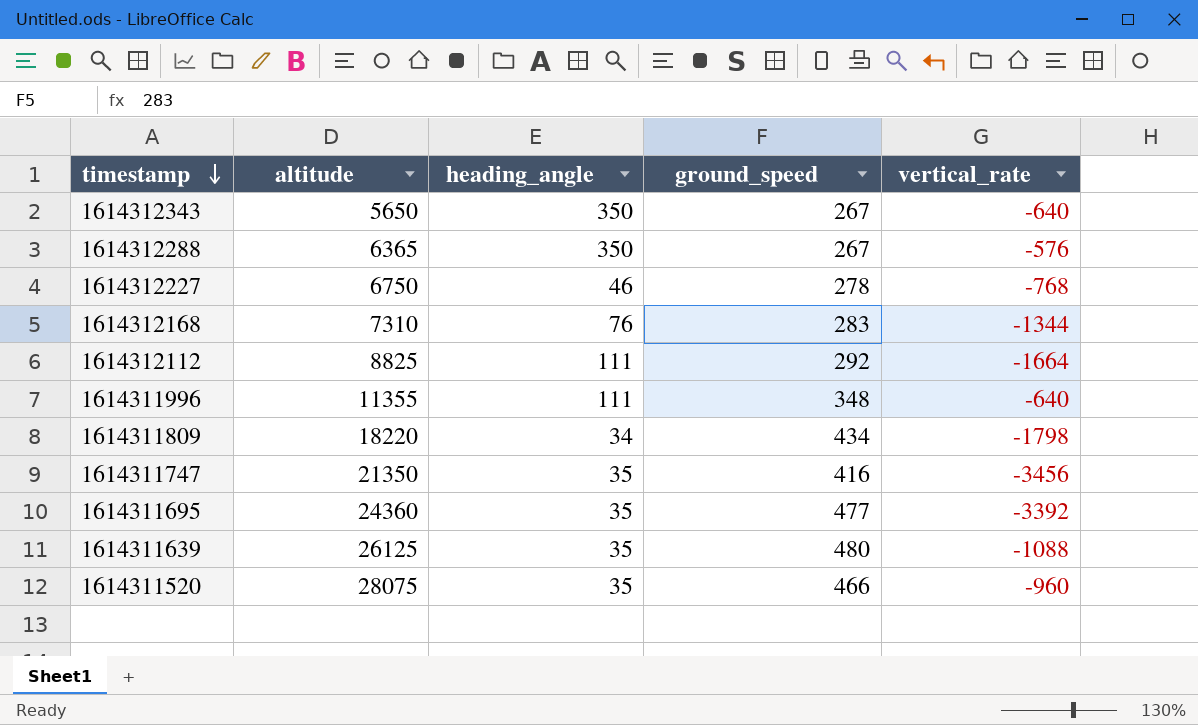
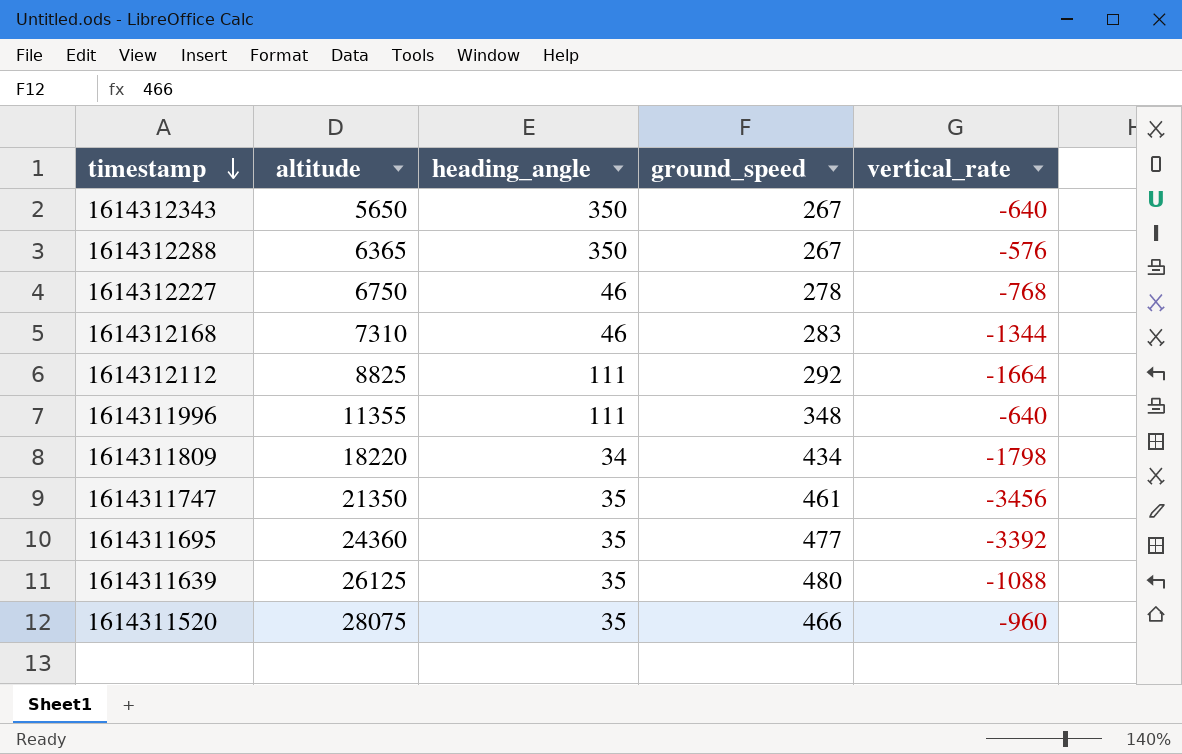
1614312168 | heading_angle: 76 -> 46
1614311747 | ground_speed: 416 -> 461

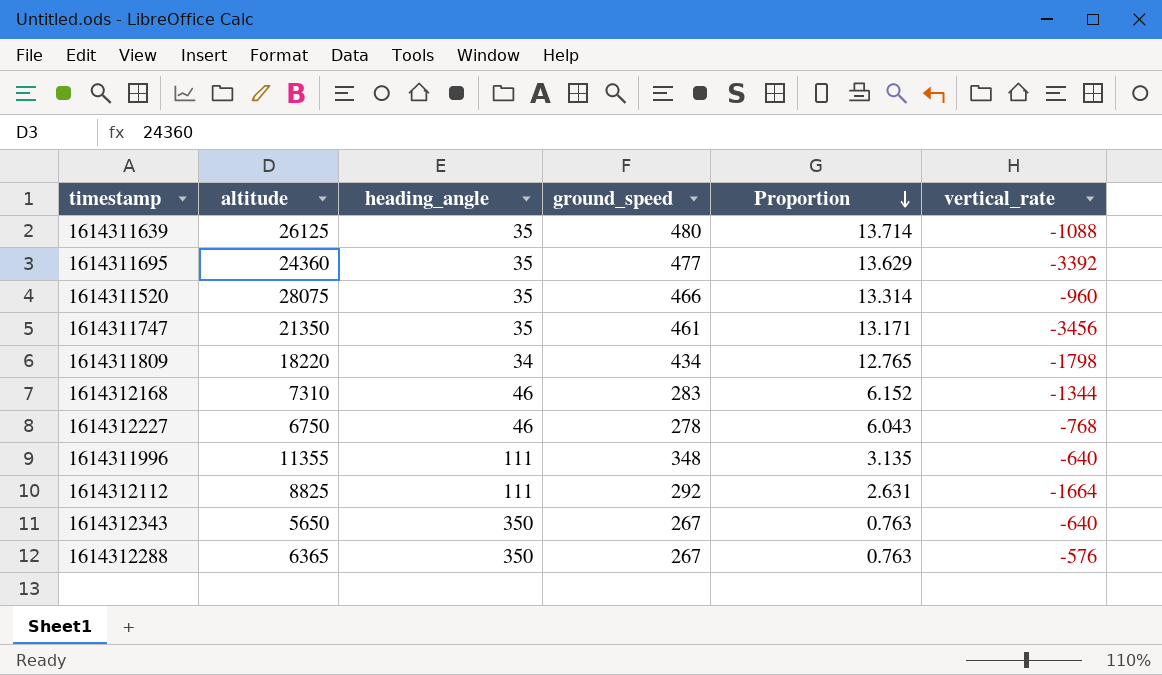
row order: timestamp descending -> Proportion descending
column Proportion | formula: none -> [ground_speed] / [heading_angle]

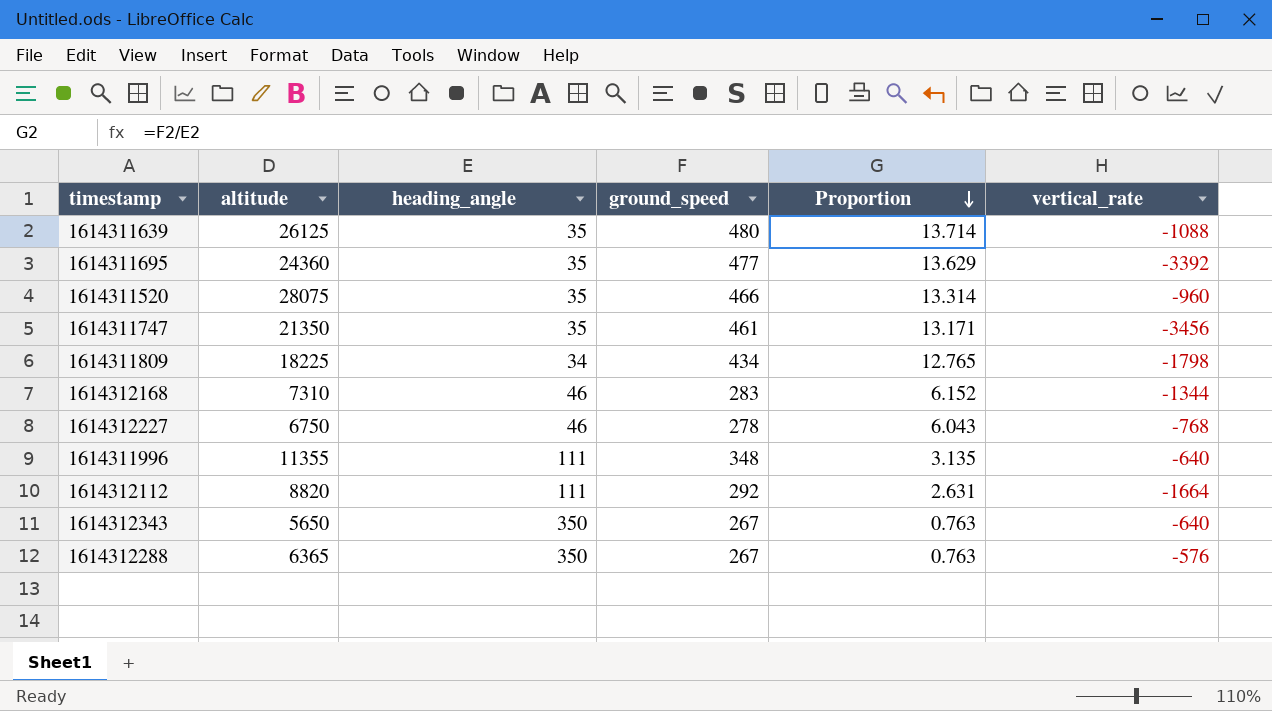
1614311809 | altitude: 18220 -> 18225
1614312112 | altitude: 8825 -> 8820

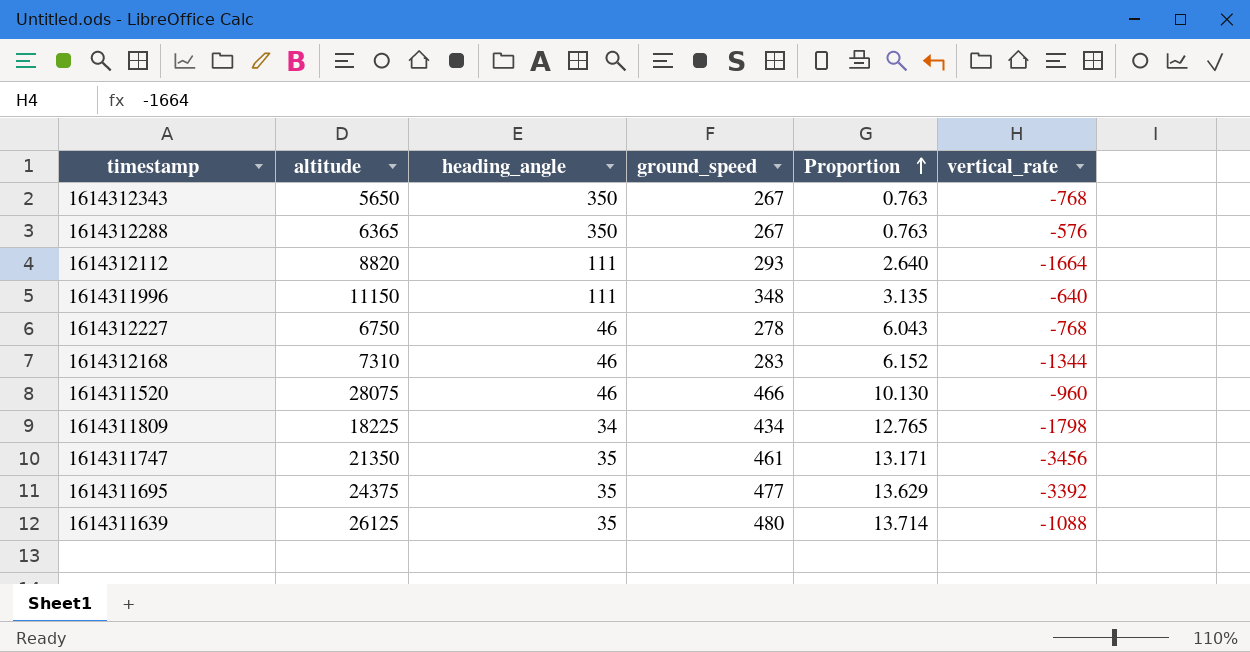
row order: Proportion descending -> Proportion ascending
1614312343 | vertical_rate: -640 -> -768
1614312112 | ground_speed: 292 -> 293
1614312112 | Proportion: 2.631 -> 2.640
1614311996 | altitude: 11355 -> 11150
1614311520 | heading_angle: 35 -> 46
1614311520 | Proportion: 13.314 -> 10.130
1614311695 | altitude: 24360 -> 24375

